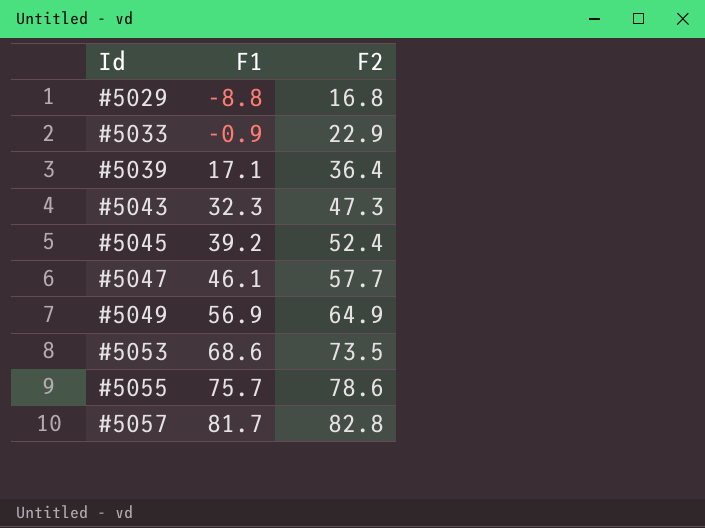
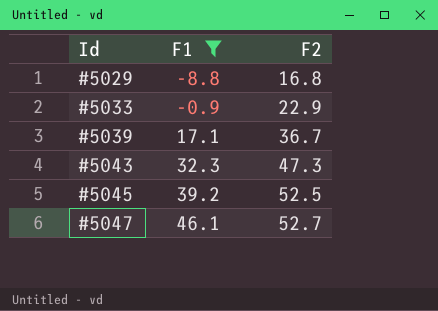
filter: none -> F1 <= 46.1
#5039 | F2: 36.4 -> 36.7
#5045 | F2: 52.4 -> 52.5
#5047 | F2: 57.7 -> 52.7

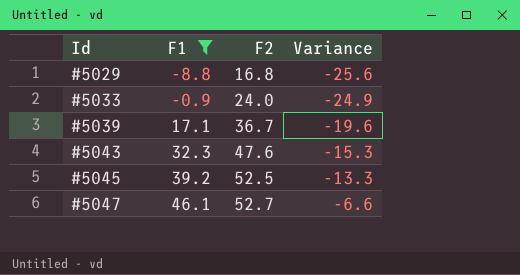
column Variance | formula: none -> [F1] - [F2]
#5033 | F2: 22.9 -> 24.0
#5043 | F2: 47.3 -> 47.6

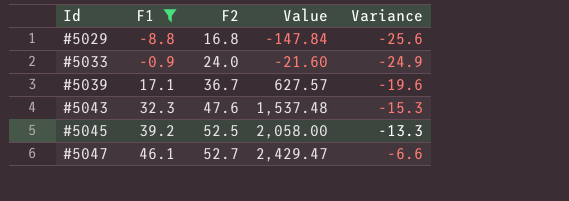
column Value | formula: none -> [F1] * [F2]

